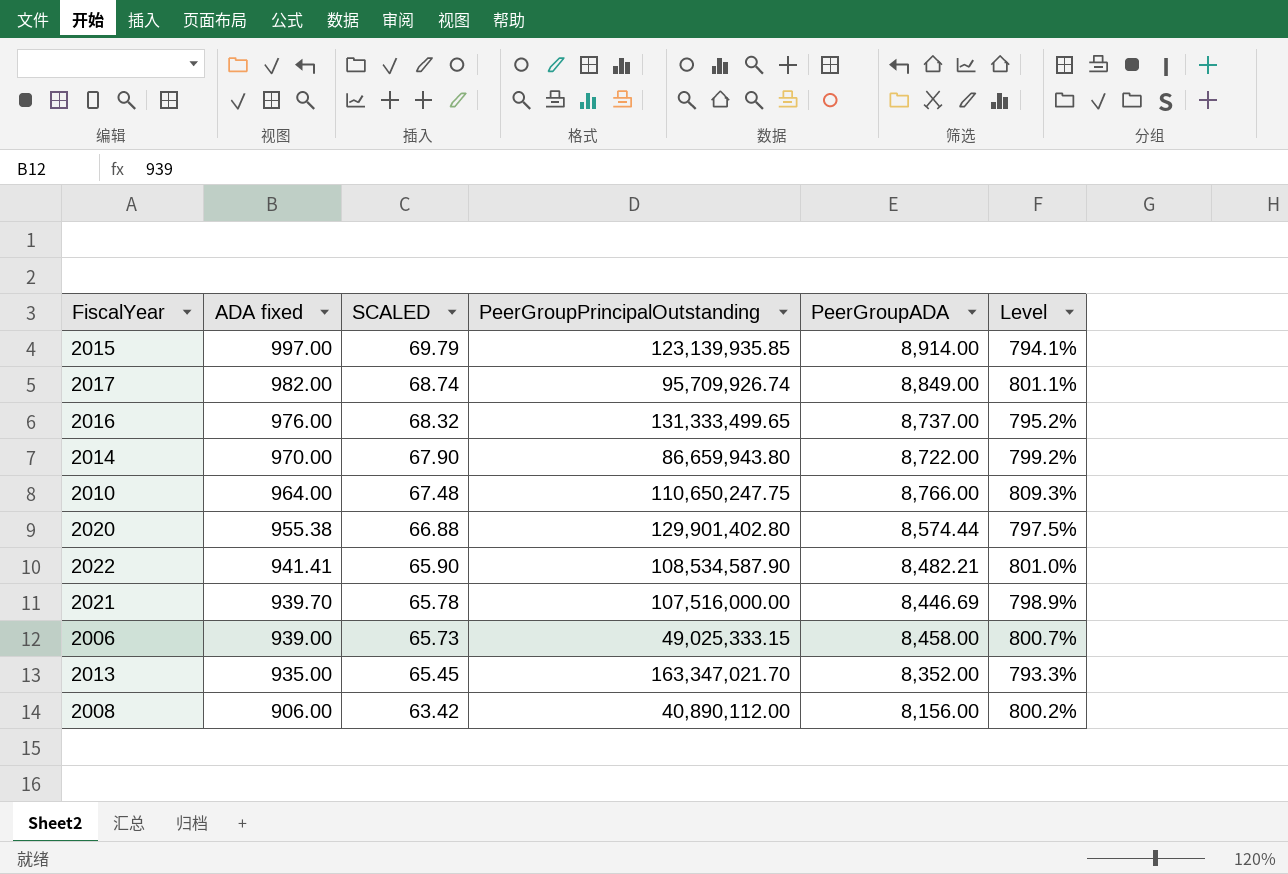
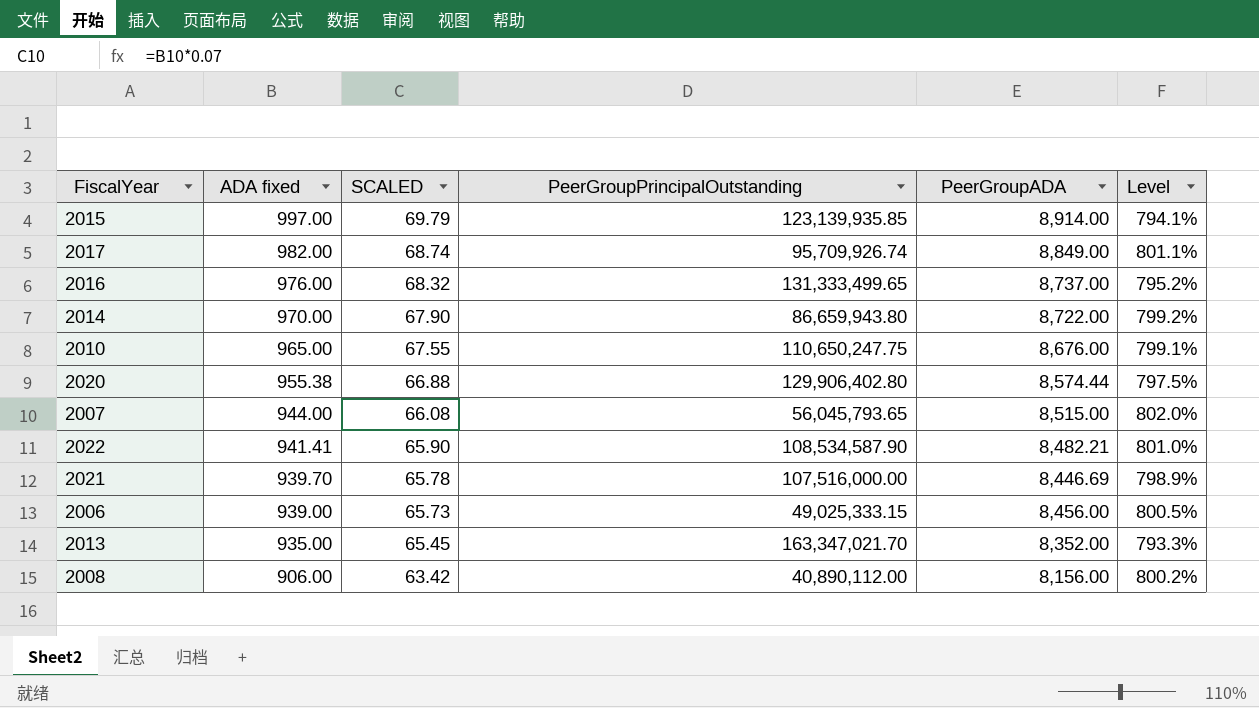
2010 | ADA fixed: 964.00 -> 965.00
2010 | SCALED: 67.48 -> 67.55
2010 | PeerGroupADA: 8,766.00 -> 8,676.00
2010 | Level: 809.3% -> 799.1%
2020 | PeerGroupPrincipalOutstanding: 129,901,402.80 -> 129,906,402.80
row 2007: none -> 944.00 | 66.08 | 56,045,793.65 | 8,515.00 | 802.0%
2006 | PeerGroupADA: 8,458.00 -> 8,456.00
2006 | Level: 800.7% -> 800.5%

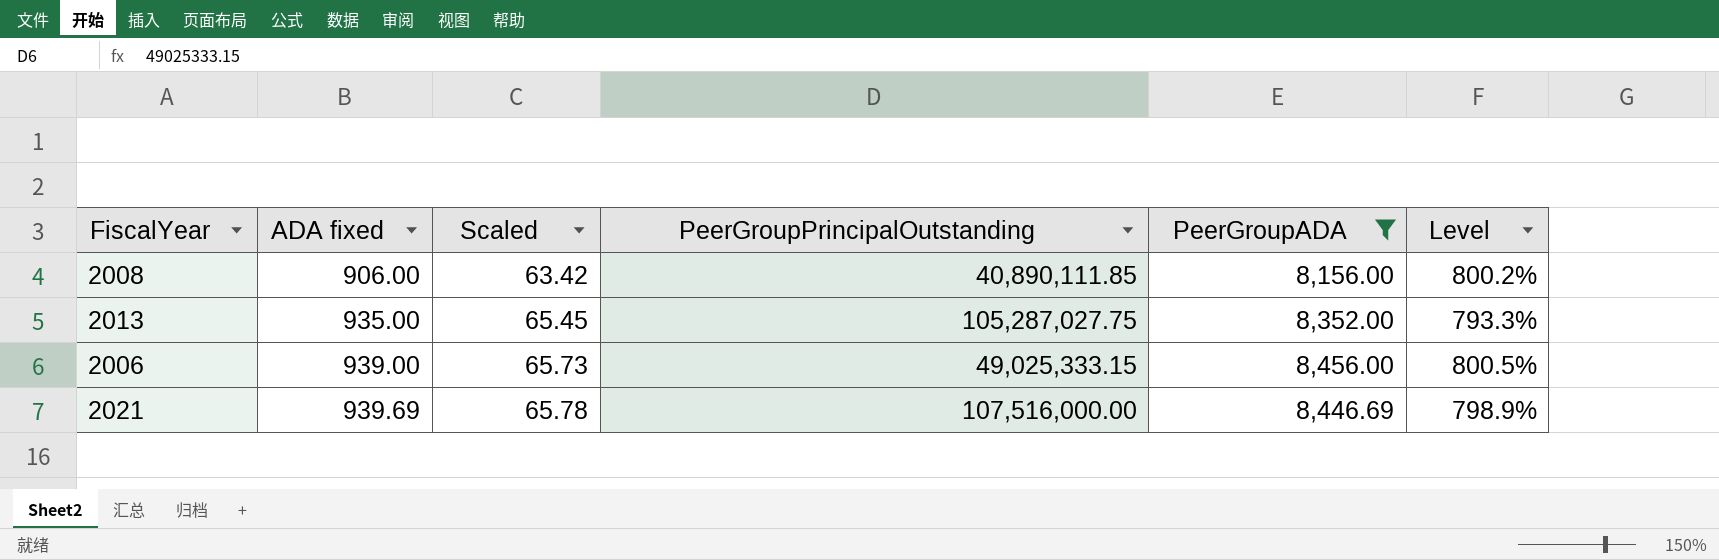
filter: none -> PeerGroupADA <= 8,456.00
row order: ADA fixed descending -> ADA fixed ascending
column name: SCALED -> Scaled
2008 | PeerGroupPrincipalOutstanding: 40,890,112.00 -> 40,890,111.85
2013 | PeerGroupPrincipalOutstanding: 163,347,021.70 -> 105,287,027.75
2021 | ADA fixed: 939.70 -> 939.69

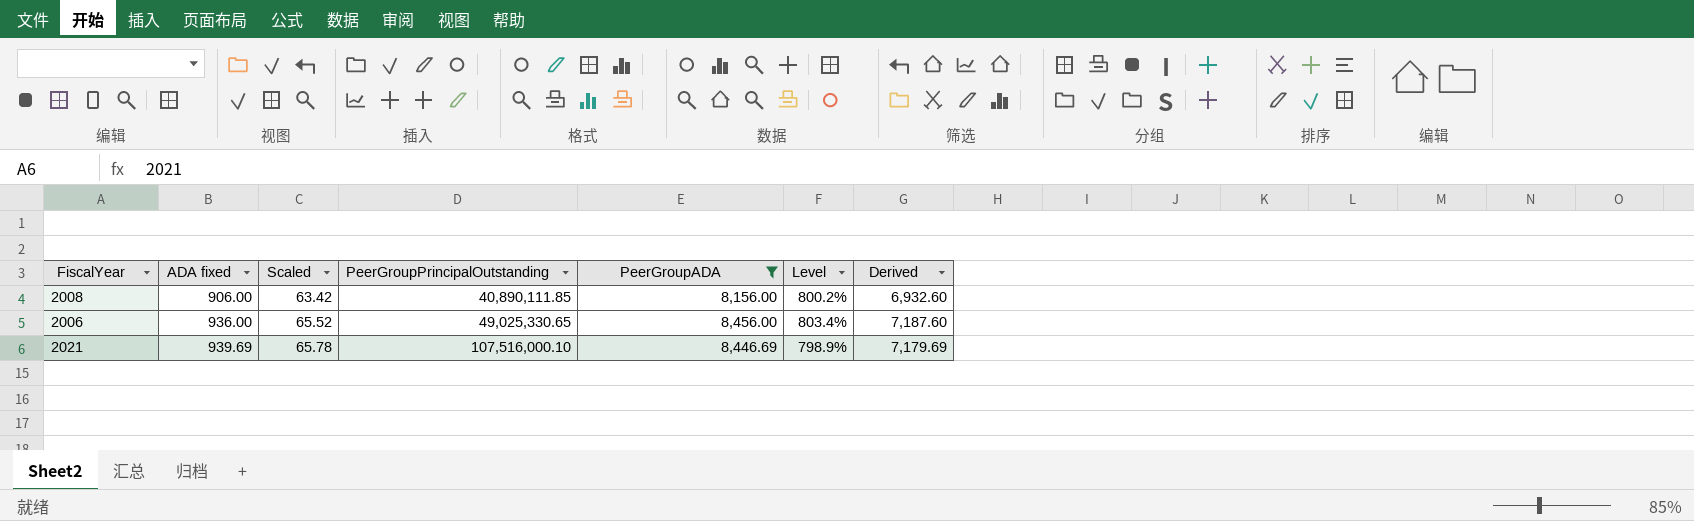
column Derived | formula: none -> [PeerGroupADA] * 0.85
row 2013: 935.00 | 65.45 | 105,287,027.75 | 8,352.00 | 793.3% -> none
2006 | ADA fixed: 939.00 -> 936.00
2006 | Scaled: 65.73 -> 65.52
2006 | PeerGroupPrincipalOutstanding: 49,025,333.15 -> 49,025,330.65
2006 | Level: 800.5% -> 803.4%
2021 | PeerGroupPrincipalOutstanding: 107,516,000.00 -> 107,516,000.10

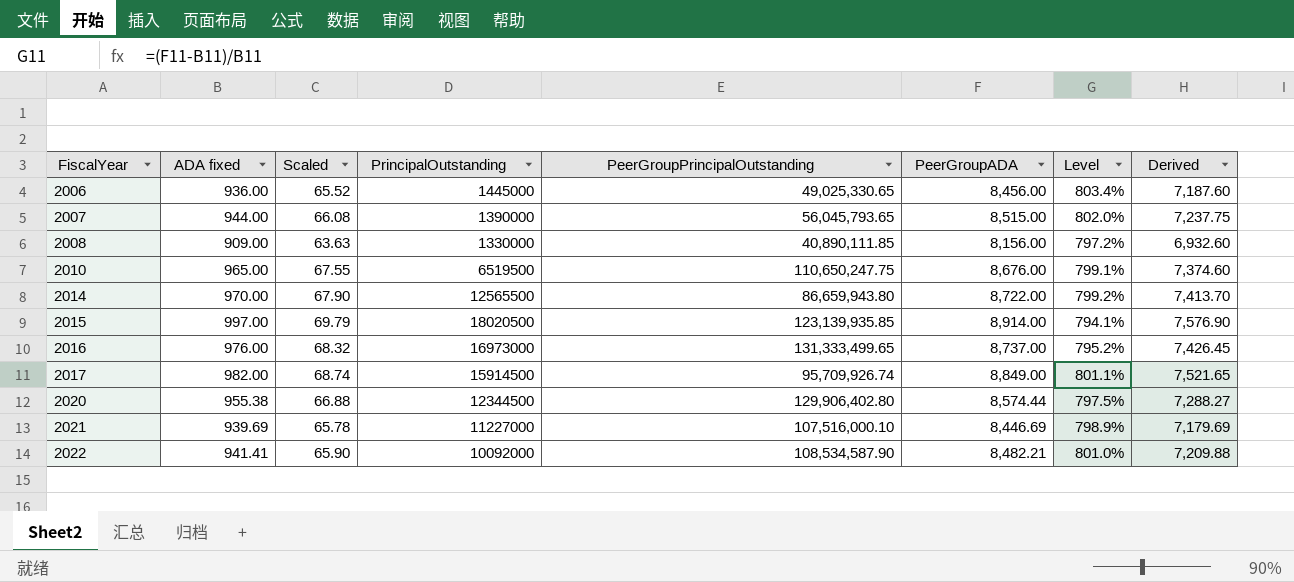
filter: PeerGroupADA <= 8,456.00 -> none
row order: ADA fixed ascending -> FiscalYear ascending
column PrincipalOutstanding | position: none -> 4
2008 | ADA fixed: 906.00 -> 909.00
2008 | Scaled: 63.42 -> 63.63
2008 | Level: 800.2% -> 797.2%

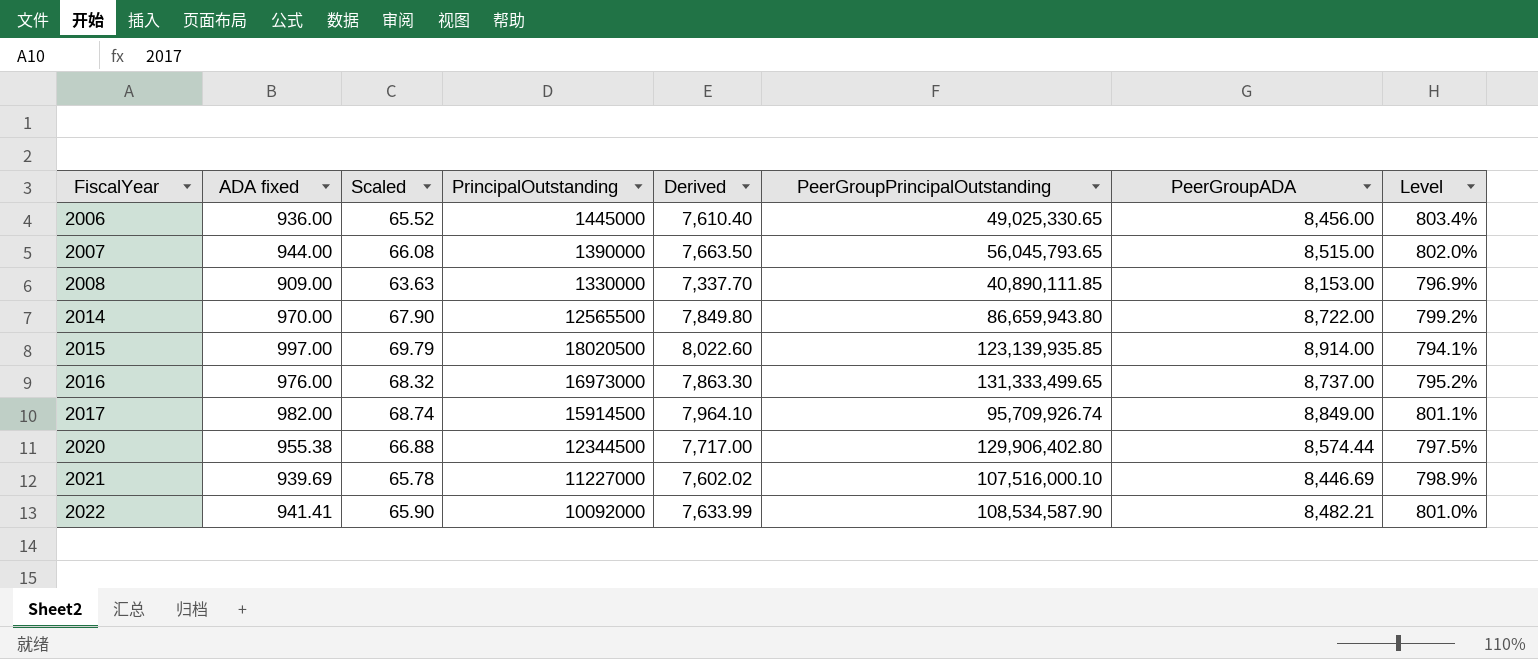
column Derived | formula: [PeerGroupADA] * 0.85 -> [PeerGroupADA] * 0.9
column Derived | position: 8 -> 5
row 2010: 965.00 | 67.55 | 6519500 | 110,650,247.75 | 8,676.00 | 799.1% | 7,374.60 -> none
2008 | PeerGroupADA: 8,156.00 -> 8,153.00
2008 | Level: 797.2% -> 796.9%

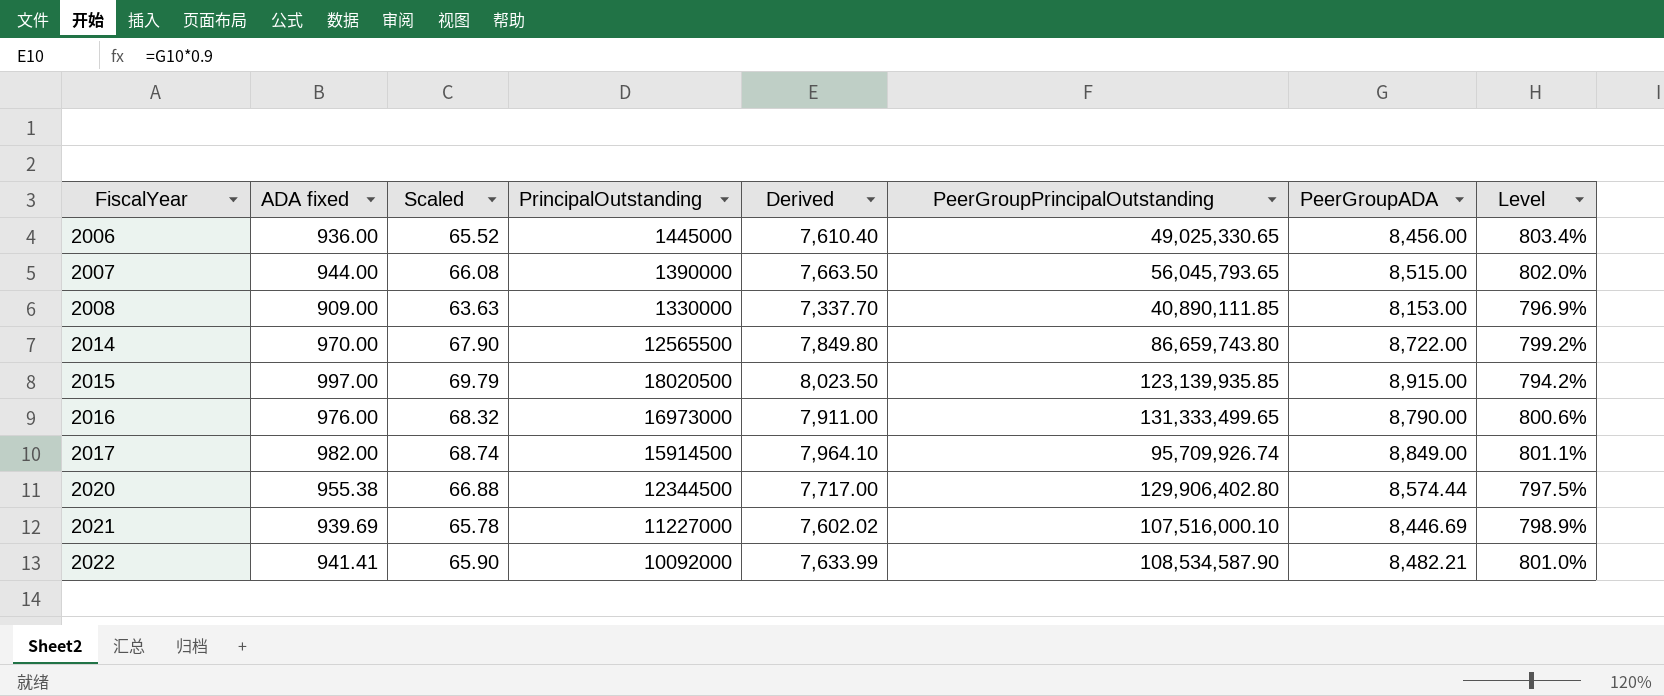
2014 | PeerGroupPrincipalOutstanding: 86,659,943.80 -> 86,659,743.80
2015 | Derived: 8,022.60 -> 8,023.50
2015 | PeerGroupADA: 8,914.00 -> 8,915.00
2015 | Level: 794.1% -> 794.2%
2016 | Derived: 7,863.30 -> 7,911.00
2016 | PeerGroupADA: 8,737.00 -> 8,790.00
2016 | Level: 795.2% -> 800.6%

